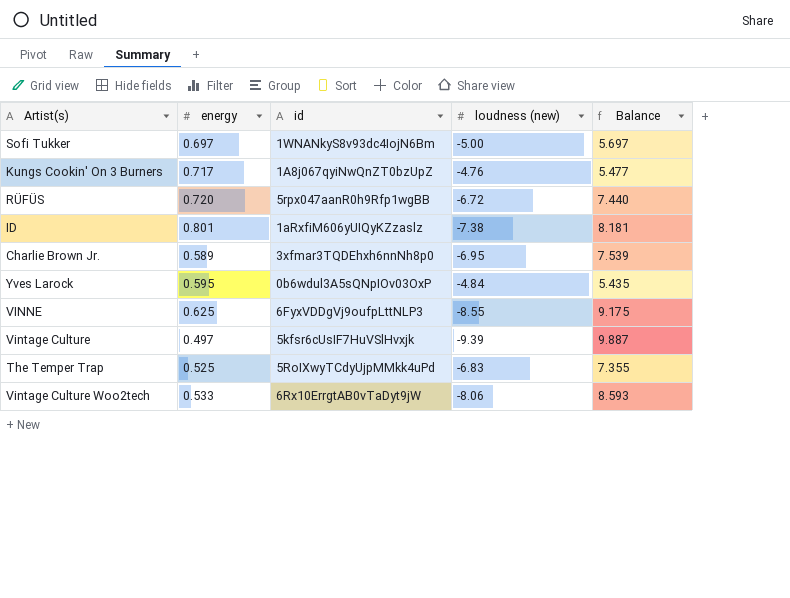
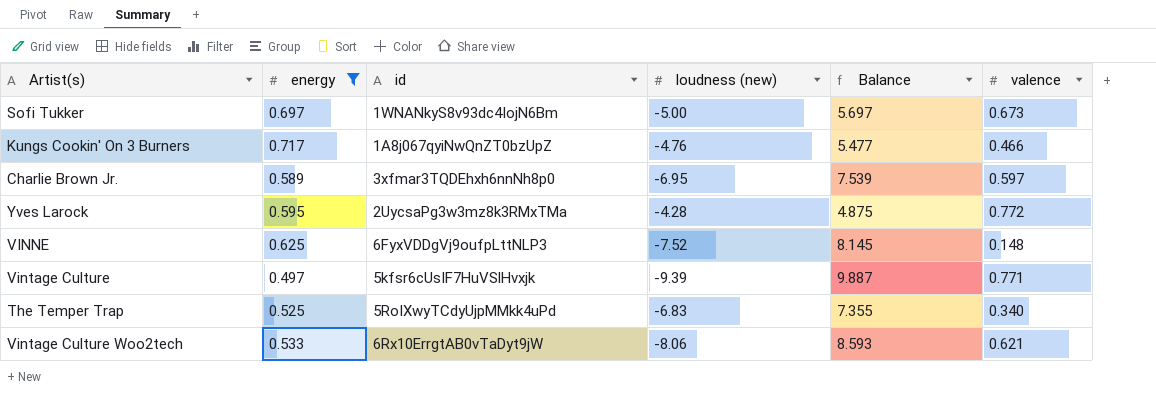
filter: none -> energy <= 0.717
column valence | position: none -> 6
Yves Larock | id: 0b6wdul3A5sQNpIOv03OxP -> 2UycsaPg3w3mz8k3RMxTMa
Yves Larock | loudness (new): -4.84 -> -4.28
Yves Larock | Balance: 5.435 -> 4.875
VINNE | loudness (new): -8.55 -> -7.52
VINNE | Balance: 9.175 -> 8.145

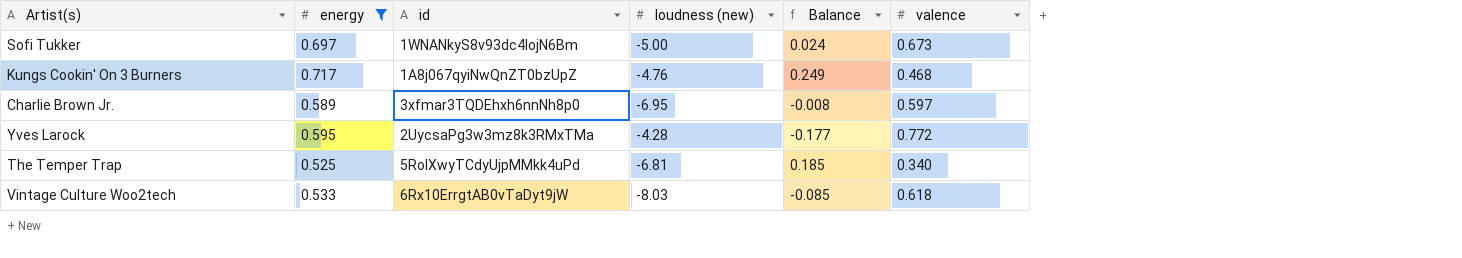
column Balance | formula: [energy] - [loudness (new)] -> [energy] - [valence]
row VINNE: 0.625 | 6FyxVDDgVj9oufpLttNLP3 | -7.52 | 8.145 | 0.148 -> none
row Vintage Culture: 0.497 | 5kfsr6cUsIF7HuVSlHvxjk | -9.39 | 9.887 | 0.771 -> none
Kungs Cookin' On 3 Burners | valence: 0.466 -> 0.468
The Temper Trap | loudness (new): -6.83 -> -6.81
Vintage Culture Woo2tech | loudness (new): -8.06 -> -8.03
Vintage Culture Woo2tech | valence: 0.621 -> 0.618

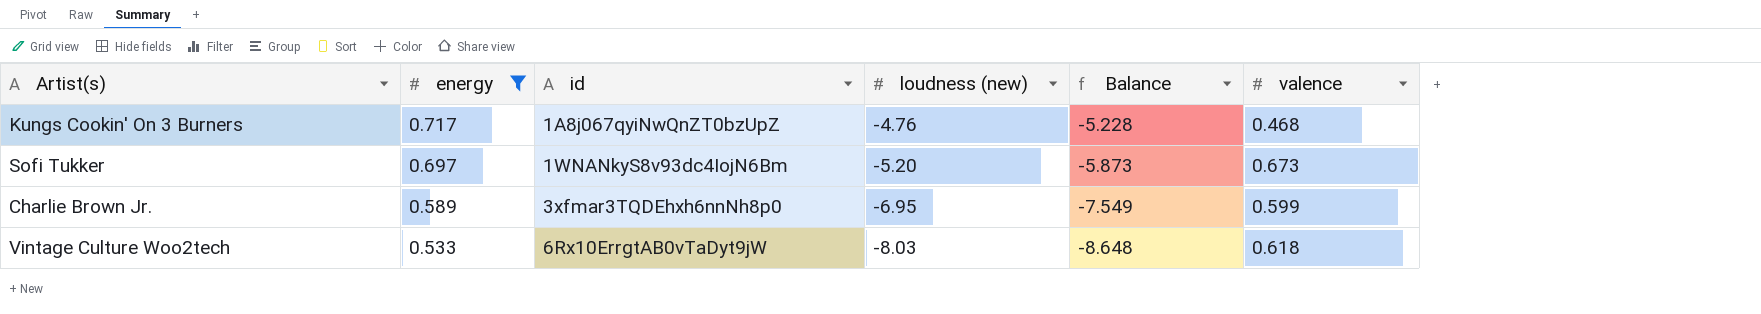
row order: none -> energy descending
column Balance | formula: [energy] - [valence] -> [loudness (new)] - [valence]
row Yves Larock: 0.595 | 2UycsaPg3w3mz8k3RMxTMa | -4.28 | -0.177 | 0.772 -> none
row The Temper Trap: 0.525 | 5RoIXwyTCdyUjpMMkk4uPd | -6.81 | 0.185 | 0.340 -> none
Sofi Tukker | loudness (new): -5.00 -> -5.20
Charlie Brown Jr. | valence: 0.597 -> 0.599

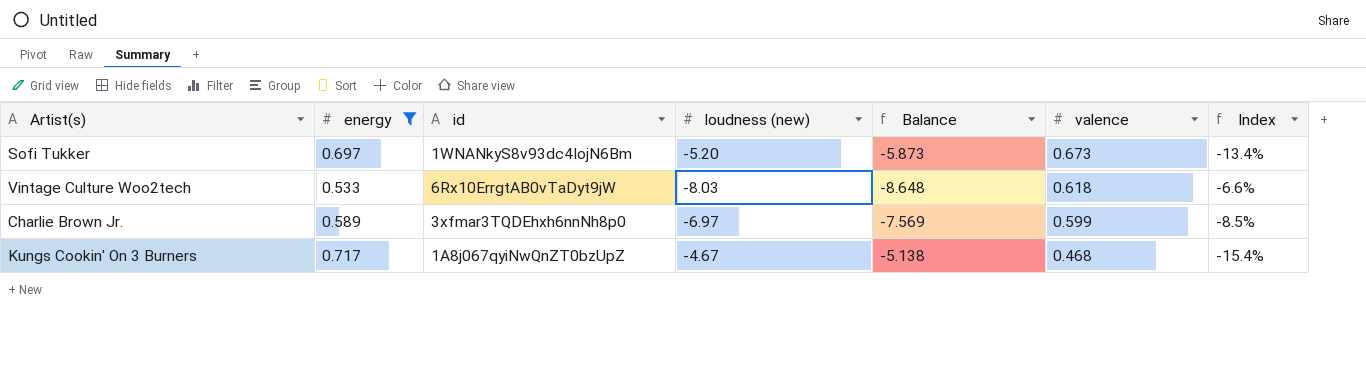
row order: energy descending -> valence descending
column Index | formula: none -> [energy] / [loudness (new)]
Charlie Brown Jr. | loudness (new): -6.95 -> -6.97
Charlie Brown Jr. | Balance: -7.549 -> -7.569
Kungs Cookin' On 3 Burners | loudness (new): -4.76 -> -4.67
Kungs Cookin' On 3 Burners | Balance: -5.228 -> -5.138

